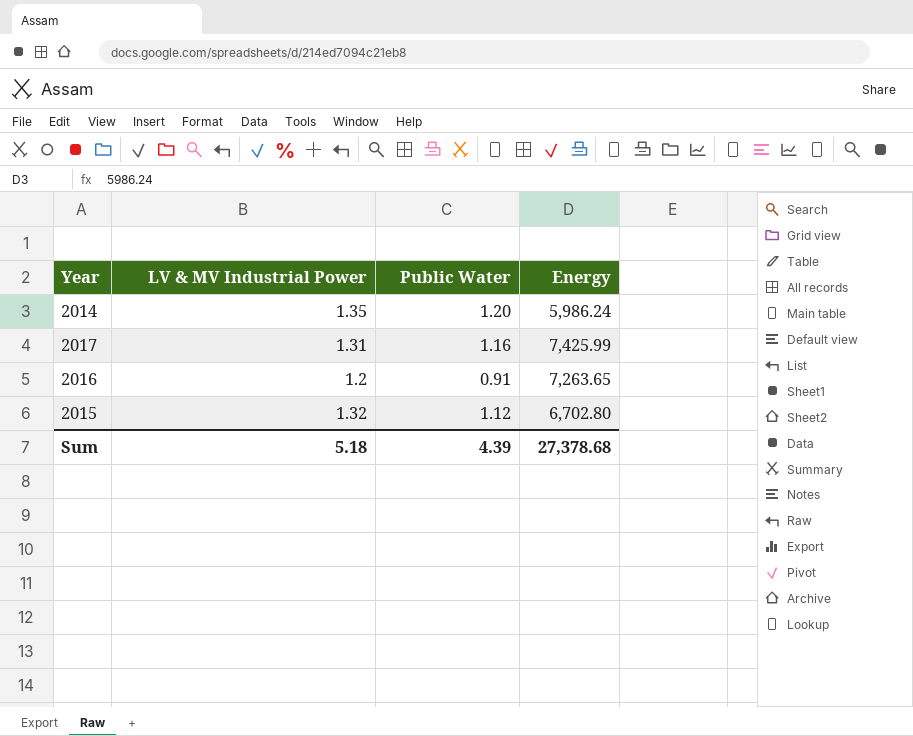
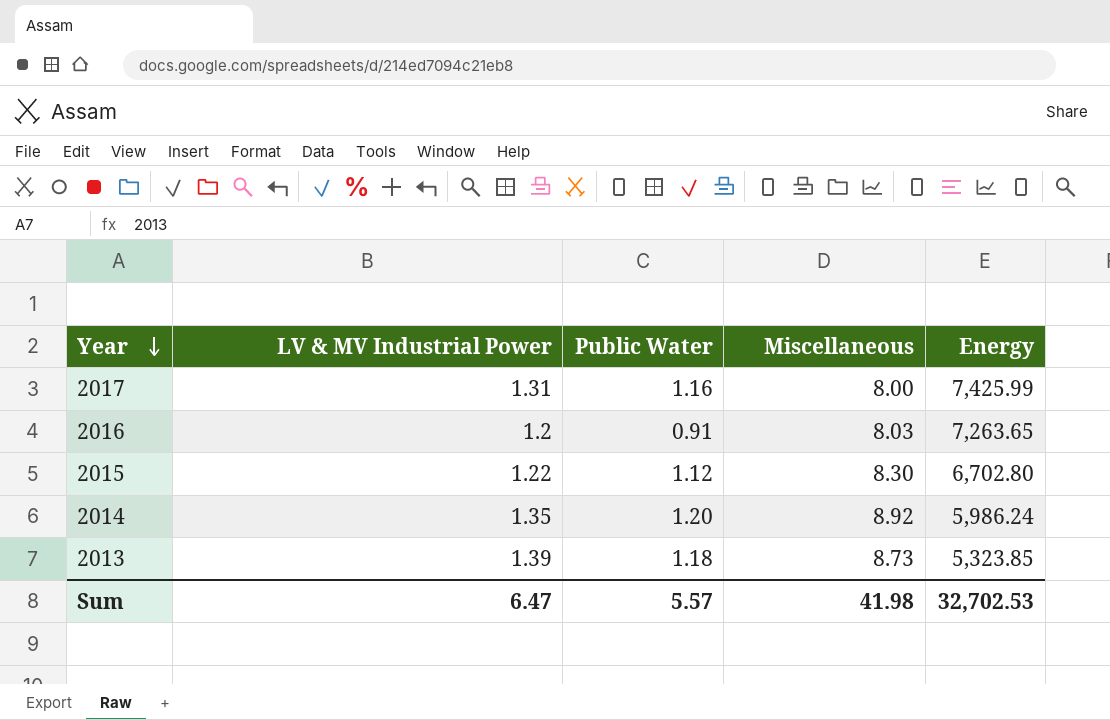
row order: none -> Year descending
column Miscellaneous | position: none -> 4
2015 | LV & MV Industrial Power: 1.32 -> 1.22
row 2013: none -> 1.39 | 1.18 | 8.73 | 5,323.85
Sum | LV & MV Industrial Power: 5.18 -> 6.47
Sum | Public Water: 4.39 -> 5.57
Sum | Energy: 27,378.68 -> 32,702.53

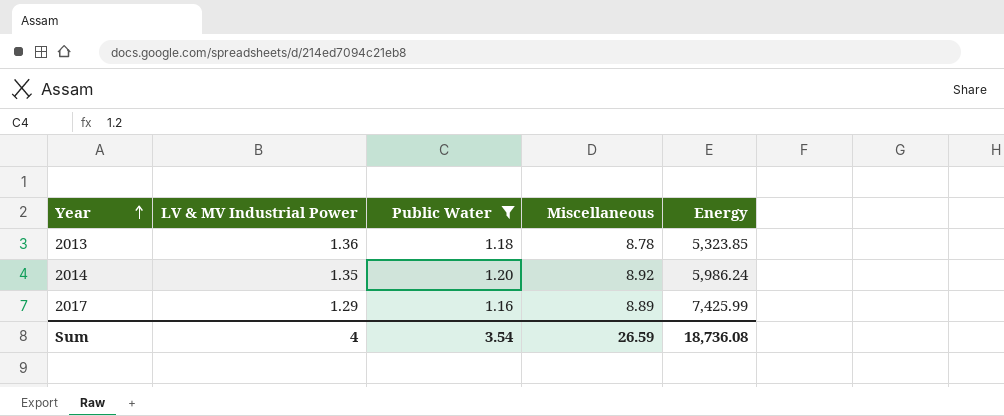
filter: none -> Public Water >= 1.16
row order: Year descending -> Year ascending
2013 | LV & MV Industrial Power: 1.39 -> 1.36
2013 | Miscellaneous: 8.73 -> 8.78
2017 | LV & MV Industrial Power: 1.31 -> 1.29
2017 | Miscellaneous: 8.00 -> 8.89
Sum | LV & MV Industrial Power: 6.47 -> 4
Sum | Public Water: 5.57 -> 3.54
Sum | Miscellaneous: 41.98 -> 26.59
Sum | Energy: 32,702.53 -> 18,736.08

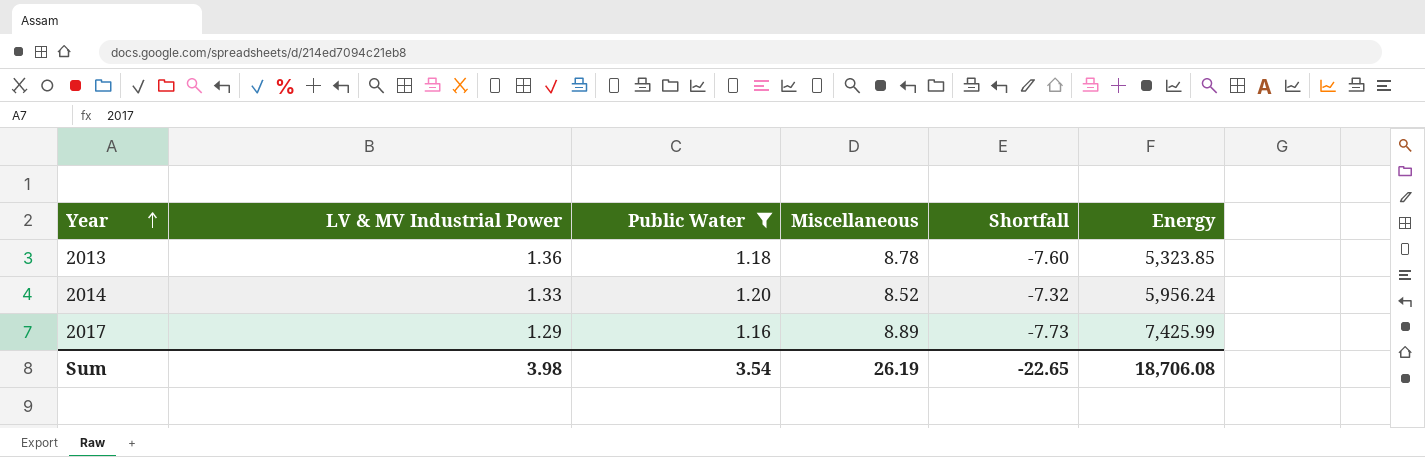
column Shortfall | formula: none -> [Public Water] - [Miscellaneous]
2014 | LV & MV Industrial Power: 1.35 -> 1.33
2014 | Miscellaneous: 8.92 -> 8.52
2014 | Energy: 5,986.24 -> 5,956.24
Sum | LV & MV Industrial Power: 4 -> 3.98
Sum | Miscellaneous: 26.59 -> 26.19
Sum | Energy: 18,736.08 -> 18,706.08

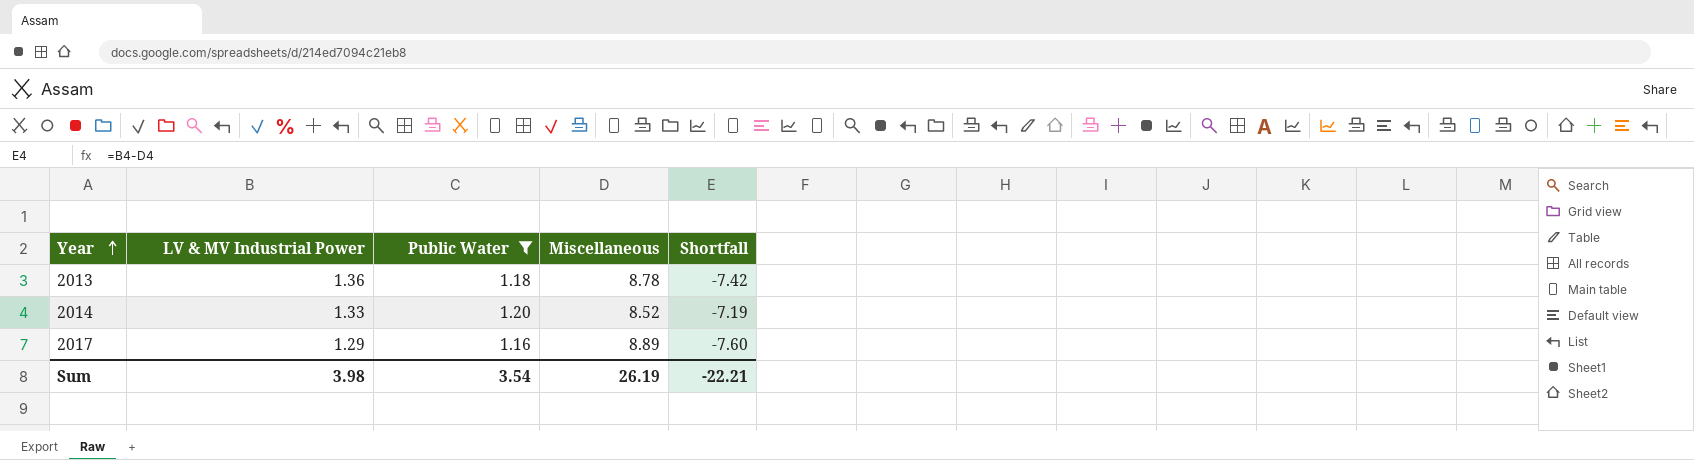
column Energy | position: 6 -> none
column Shortfall | formula: [Public Water] - [Miscellaneous] -> [LV & MV Industrial Power] - [Miscellaneous]
Sum | Shortfall: -22.65 -> -22.21

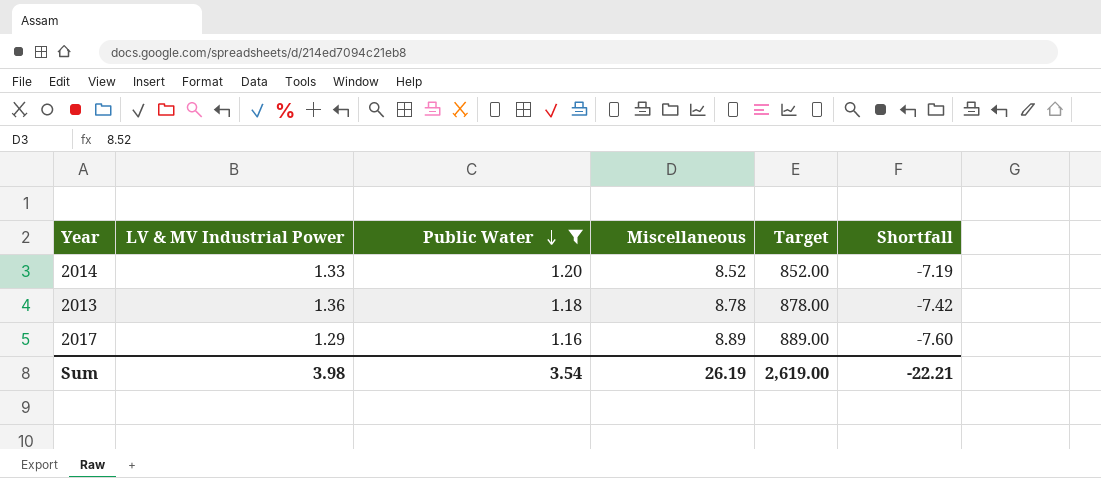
row order: Year ascending -> Public Water descending
column Target | formula: none -> [Miscellaneous] * 100

